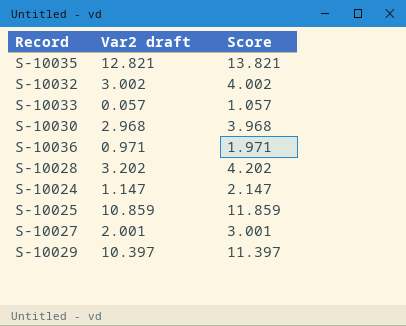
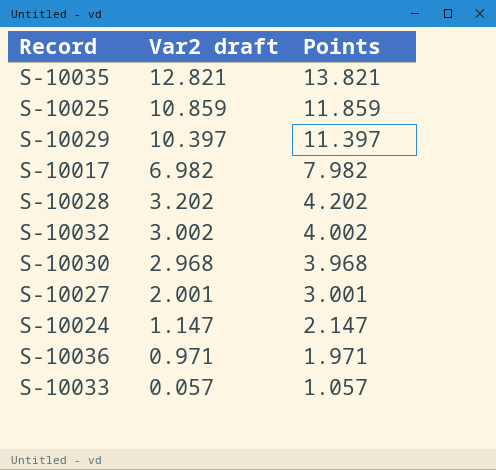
row order: none -> Var2 draft descending
column name: Score -> Points
row S-10017: none -> 6.982 | 7.982

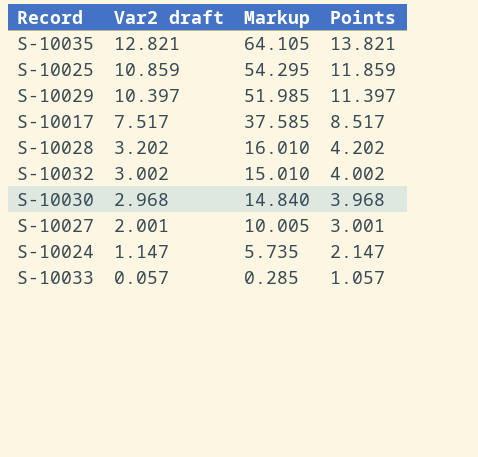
column Markup | formula: none -> [Var2 draft] * 5
row S-10036: 0.971 | 1.971 -> none
S-10017 | Var2 draft: 6.982 -> 7.517
S-10017 | Points: 7.982 -> 8.517

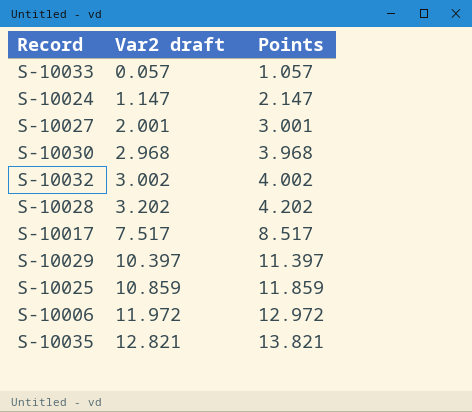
row order: Var2 draft descending -> Var2 draft ascending
column Markup | formula: [Var2 draft] * 5 -> none
row S-10006: none -> 11.972 | 12.972

